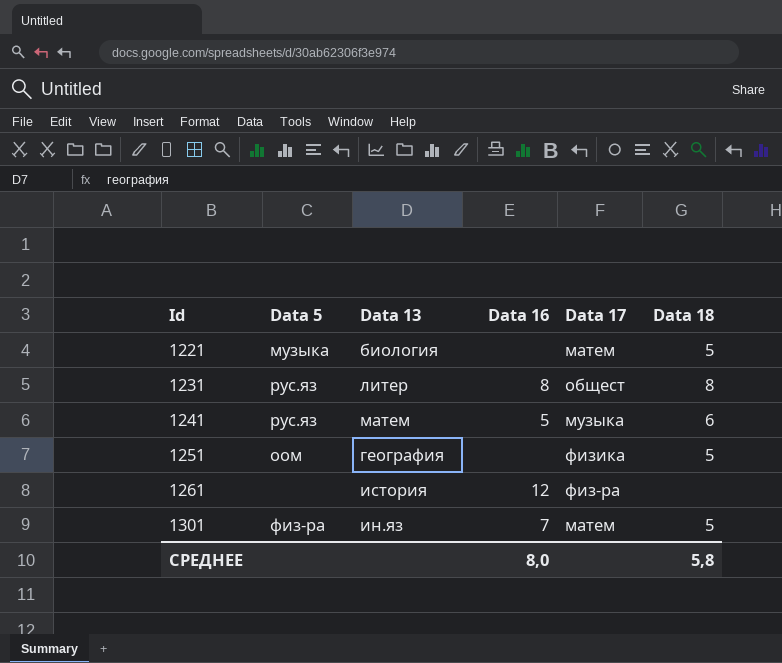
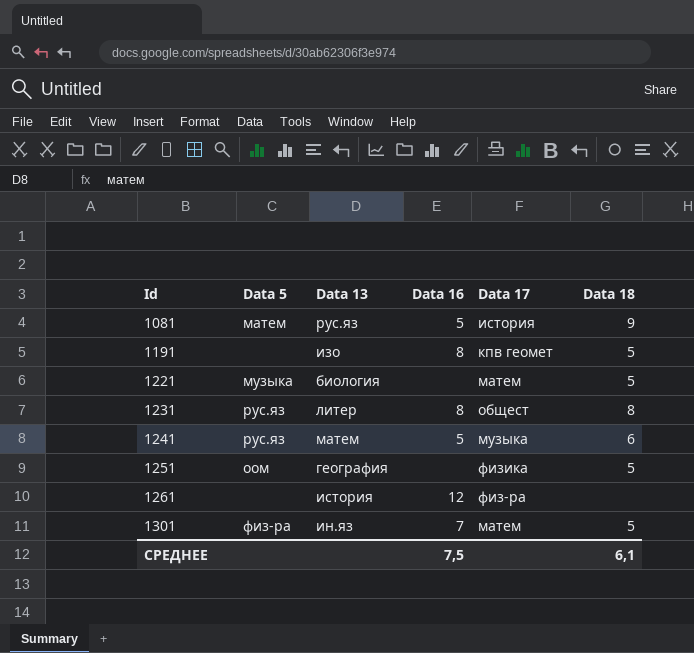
row 1081: none -> матем | рус.яз | 5 | история | 9
row 1191: none -> none | изо | 8 | кпв геомет | 5
СРЕДНЕЕ | Data 16: 8,0 -> 7,5
СРЕДНЕЕ | Data 18: 5,8 -> 6,1

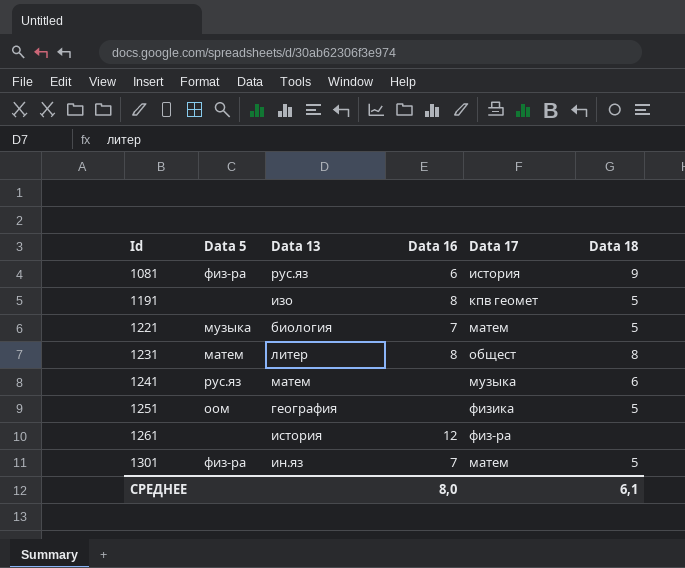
1081 | Data 5: матем -> физ-ра
1081 | Data 16: 5 -> 6
1221 | Data 16: none -> 7
1231 | Data 5: рус.яз -> матем
1241 | Data 16: 5 -> none
СРЕДНЕЕ | Data 16: 7,5 -> 8,0

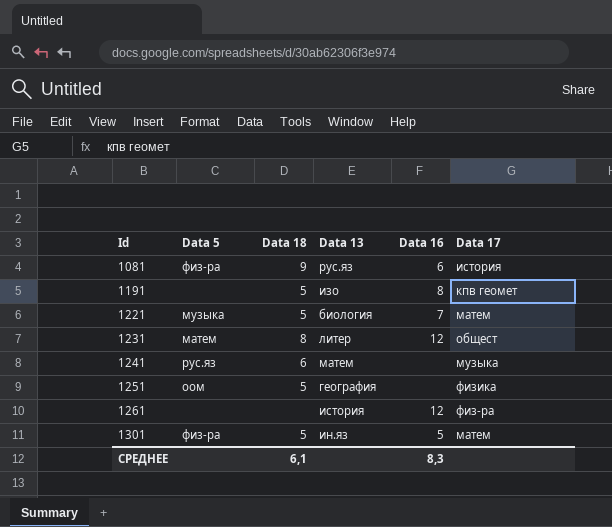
column Data 18 | position: 6 -> 3
1231 | Data 16: 8 -> 12
1301 | Data 16: 7 -> 5
СРЕДНЕЕ | Data 16: 8,0 -> 8,3

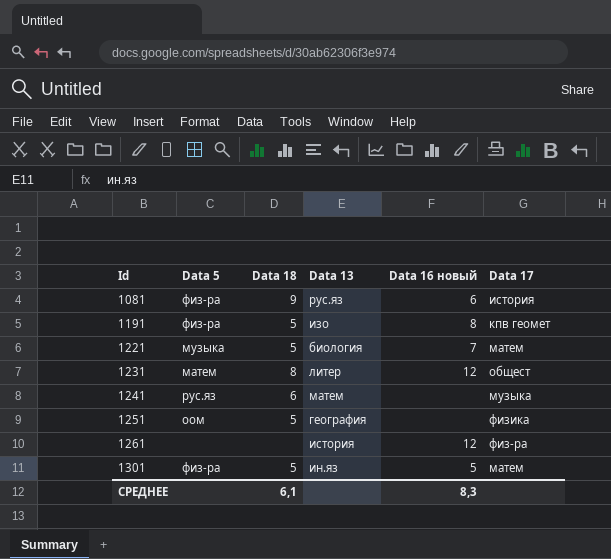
column name: Data 16 -> Data 16 новый
1191 | Data 5: none -> физ-ра

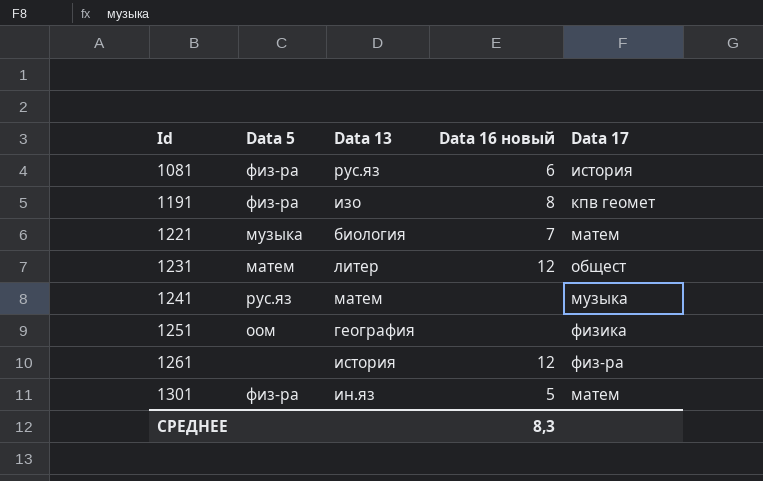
column Data 18 | position: 3 -> none

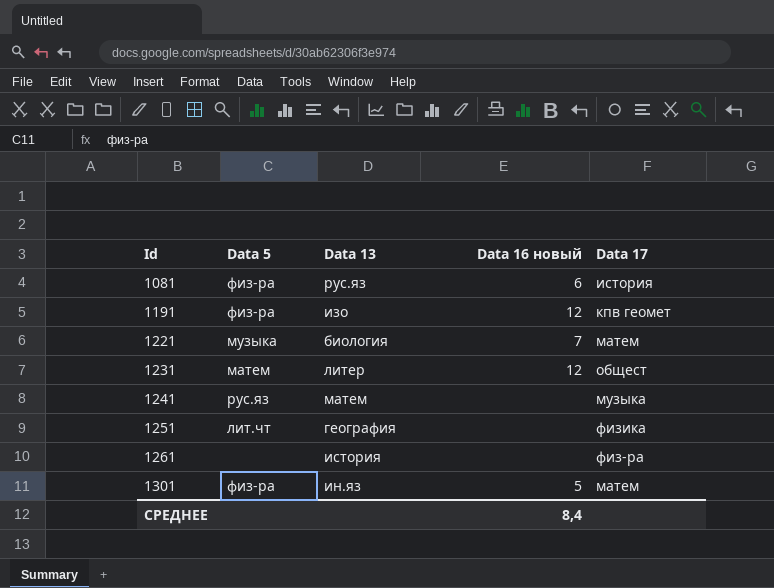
1191 | Data 16 новый: 8 -> 12
1251 | Data 5: оом -> лит.чт
1261 | Data 16 новый: 12 -> none
СРЕДНЕЕ | Data 16 новый: 8,3 -> 8,4

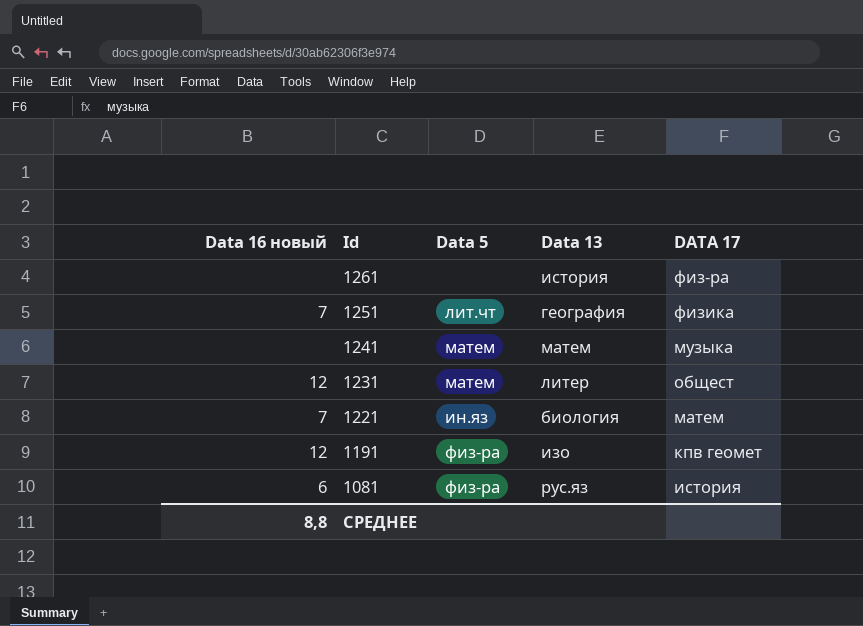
row order: Id ascending -> Id descending
column Data 16 новый | position: 4 -> 1
column name: Data 17 -> DATA 17
row 1301: физ-ра | ин.яз | 5 | матем -> none
1251 | Data 16 новый: none -> 7
1241 | Data 5: рус.яз -> матем
1221 | Data 5: музыка -> ин.яз
СРЕДНЕЕ | Data 16 новый: 8,4 -> 8,8

